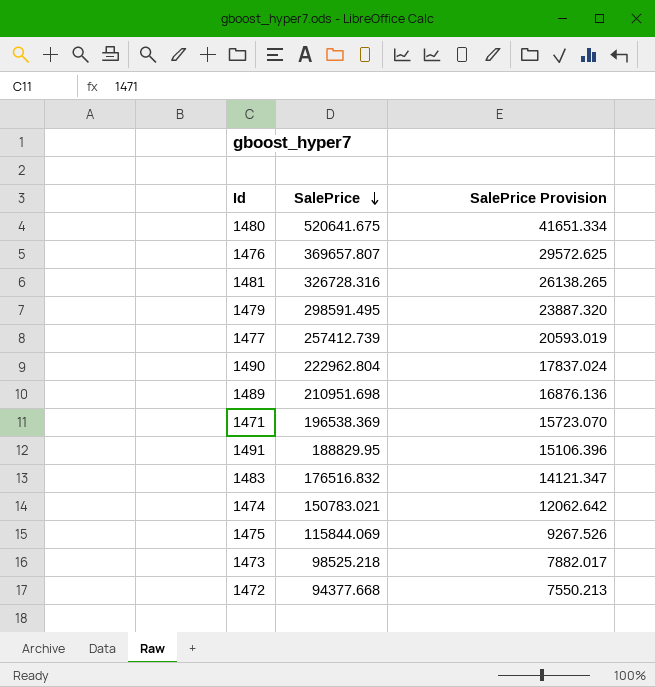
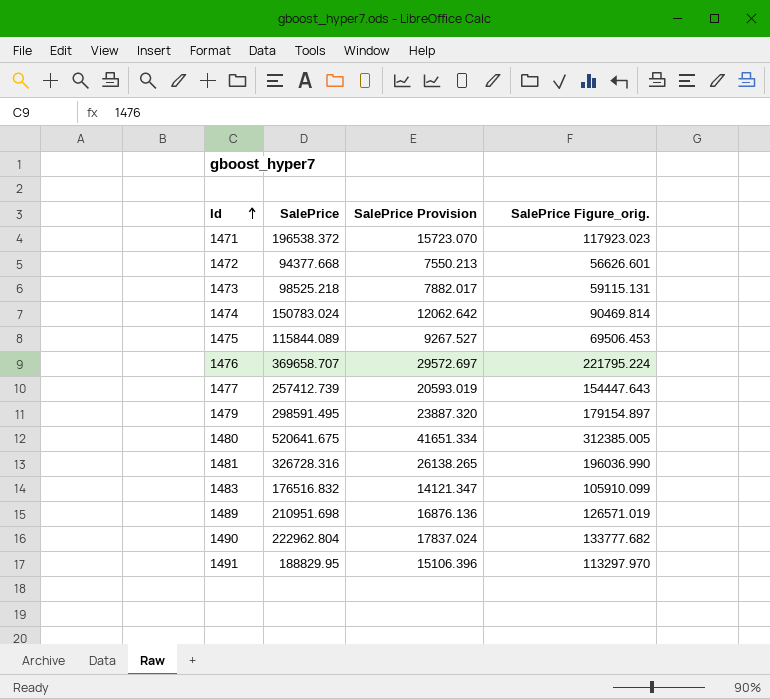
row order: SalePrice descending -> Id ascending
column SalePrice Figure_orig. | formula: none -> [SalePrice] * 0.6
1471 | SalePrice: 196538.369 -> 196538.372
1474 | SalePrice: 150783.021 -> 150783.024
1475 | SalePrice: 115844.069 -> 115844.089
1475 | SalePrice Provision: 9267.526 -> 9267.527
1476 | SalePrice: 369657.807 -> 369658.707
1476 | SalePrice Provision: 29572.625 -> 29572.697

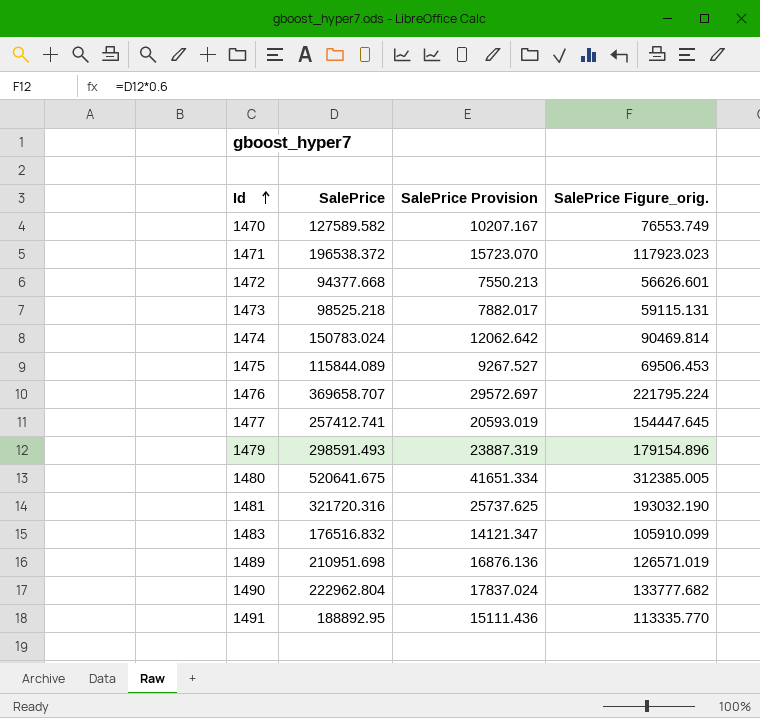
row 1470: none -> 127589.582 | 10207.167 | 76553.749
1477 | SalePrice: 257412.739 -> 257412.741
1477 | SalePrice Figure_orig.: 154447.643 -> 154447.645
1479 | SalePrice: 298591.495 -> 298591.493
1479 | SalePrice Provision: 23887.320 -> 23887.319
1479 | SalePrice Figure_orig.: 179154.897 -> 179154.896
1481 | SalePrice: 326728.316 -> 321720.316
1481 | SalePrice Provision: 26138.265 -> 25737.625
1481 | SalePrice Figure_orig.: 196036.990 -> 193032.190
1491 | SalePrice: 188829.95 -> 188892.95
1491 | SalePrice Provision: 15106.396 -> 15111.436
1491 | SalePrice Figure_orig.: 113297.970 -> 113335.770

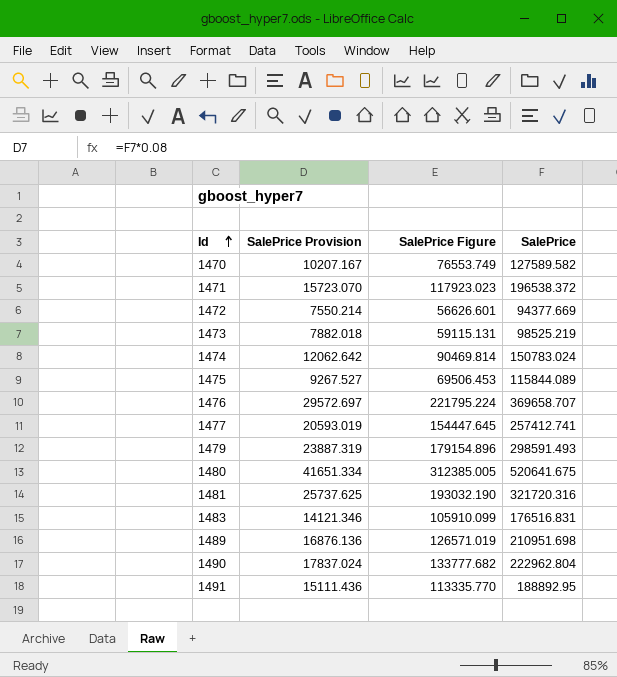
column name: SalePrice Figure_orig. -> SalePrice Figure
column SalePrice | position: 2 -> 4
1472 | SalePrice Provision: 7550.213 -> 7550.214
1472 | SalePrice: 94377.668 -> 94377.669
1473 | SalePrice Provision: 7882.017 -> 7882.018
1473 | SalePrice: 98525.218 -> 98525.219
1483 | SalePrice Provision: 14121.347 -> 14121.346
1483 | SalePrice: 176516.832 -> 176516.831

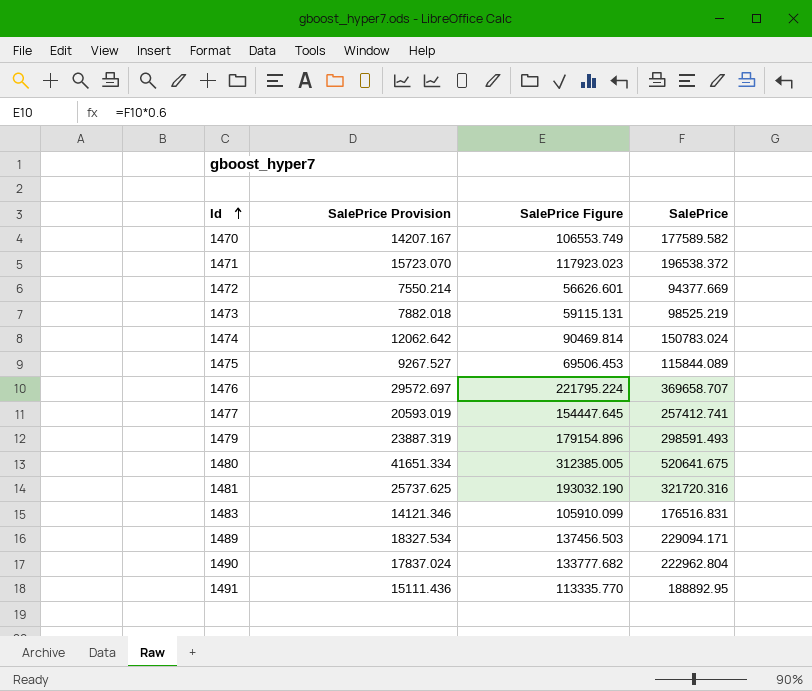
1470 | SalePrice Provision: 10207.167 -> 14207.167
1470 | SalePrice Figure: 76553.749 -> 106553.749
1470 | SalePrice: 127589.582 -> 177589.582
1489 | SalePrice Provision: 16876.136 -> 18327.534
1489 | SalePrice Figure: 126571.019 -> 137456.503
1489 | SalePrice: 210951.698 -> 229094.171

